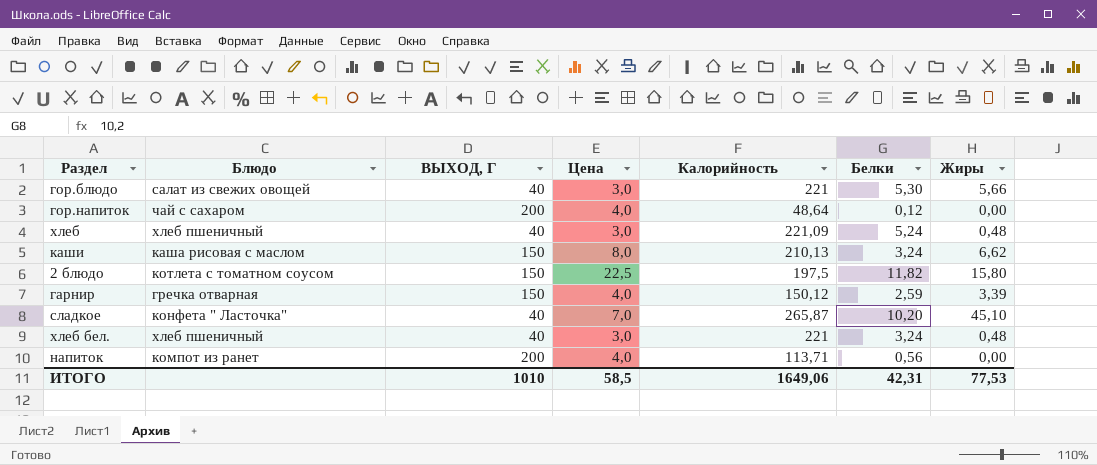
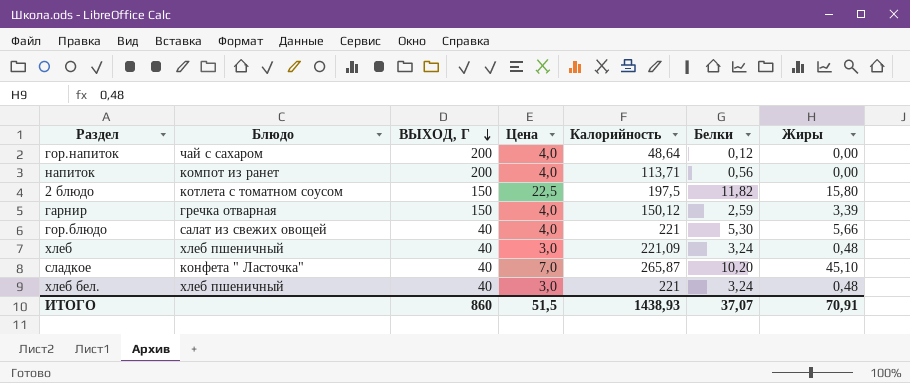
row order: none -> ВЫХОД, Г descending
row каши: каша рисовая с маслом | 150 | 8,0 | 210,13 | 3,24 | 6,62 -> none
гор.блюдо | Цена: 3,0 -> 4,0
хлеб | Белки: 5,24 -> 3,24
ИТОГО | ВЫХОД, Г: 1010 -> 860
ИТОГО | Цена: 58,5 -> 51,5
ИТОГО | Калорийность: 1649,06 -> 1438,93
ИТОГО | Белки: 42,31 -> 37,07
ИТОГО | Жиры: 77,53 -> 70,91

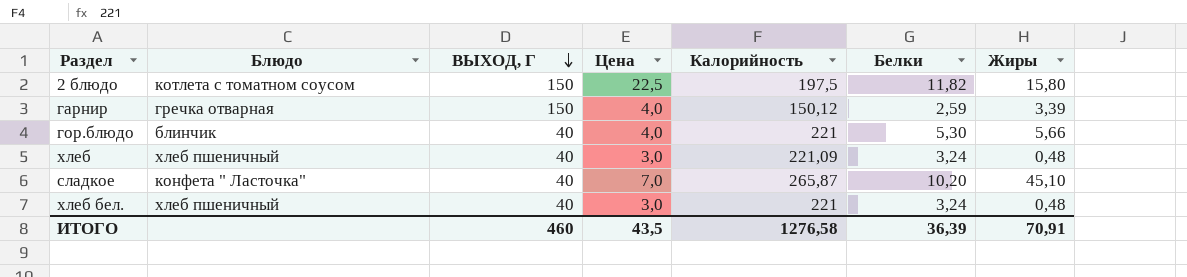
row гор.напиток: чай с сахаром | 200 | 4,0 | 48,64 | 0,12 | 0,00 -> none
row напиток: компот из ранет | 200 | 4,0 | 113,71 | 0,56 | 0,00 -> none
гор.блюдо | Блюдо: салат из свежих овощей -> блинчик
ИТОГО | ВЫХОД, Г: 860 -> 460
ИТОГО | Цена: 51,5 -> 43,5
ИТОГО | Калорийность: 1438,93 -> 1276,58
ИТОГО | Белки: 37,07 -> 36,39

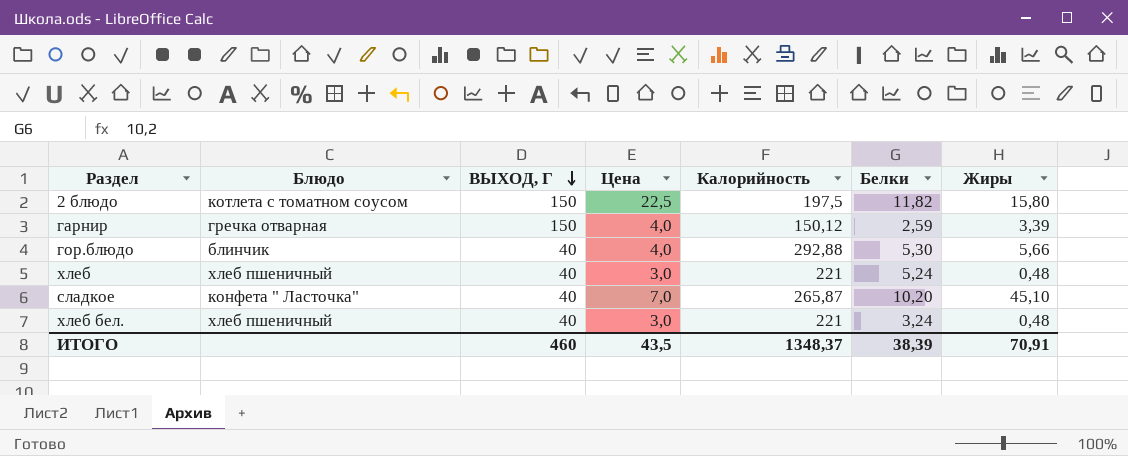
гор.блюдо | Калорийность: 221 -> 292,88
хлеб | Калорийность: 221,09 -> 221
хлеб | Белки: 3,24 -> 5,24
ИТОГО | Калорийность: 1276,58 -> 1348,37
ИТОГО | Белки: 36,39 -> 38,39

